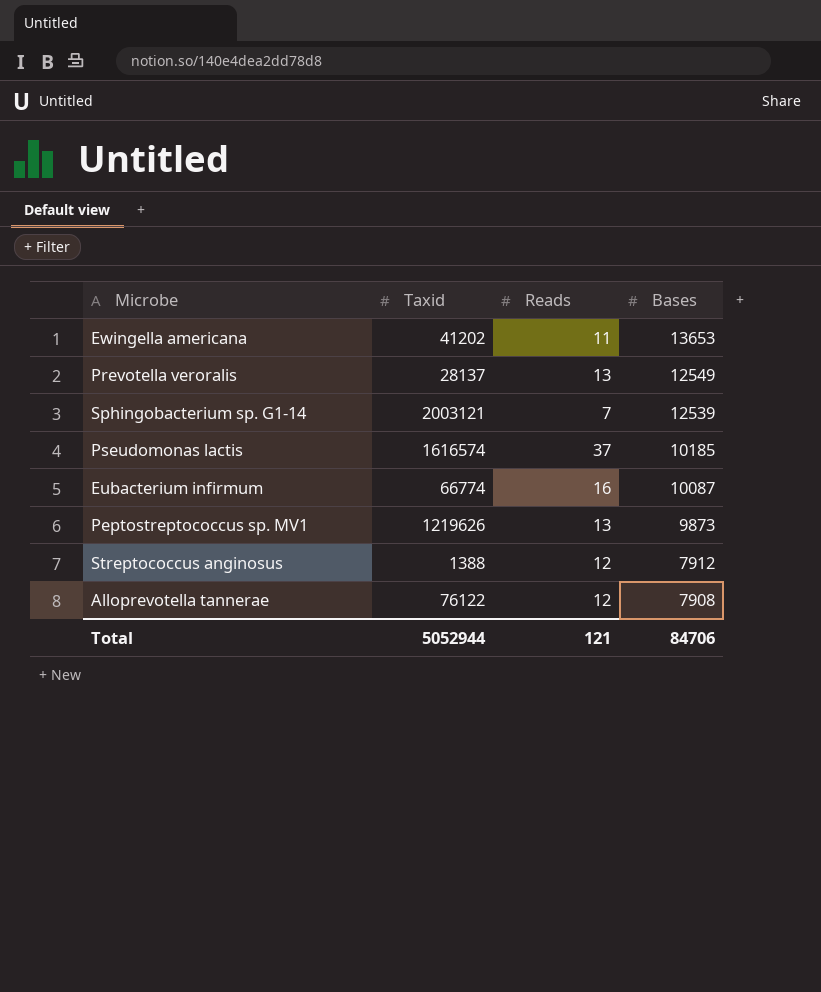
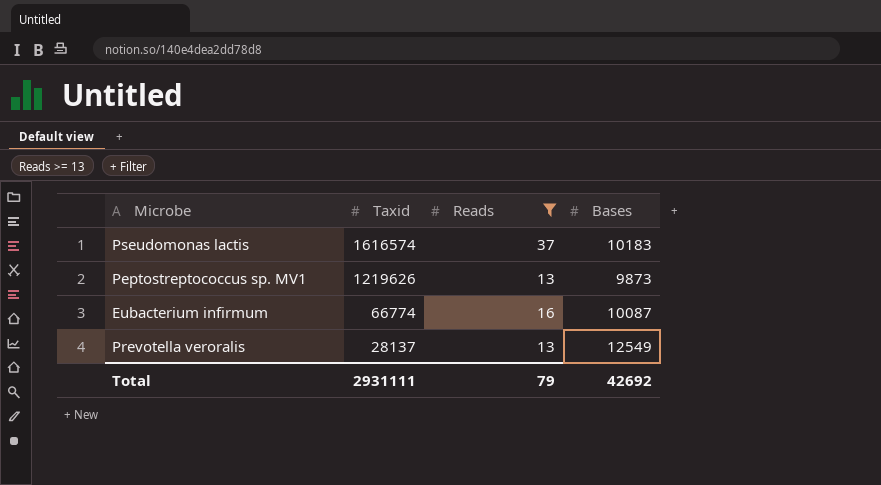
filter: none -> Reads >= 13
row order: Bases descending -> Taxid descending
Pseudomonas lactis | Bases: 10185 -> 10183
Total | Taxid: 5052944 -> 2931111
Total | Reads: 121 -> 79
Total | Bases: 84706 -> 42692

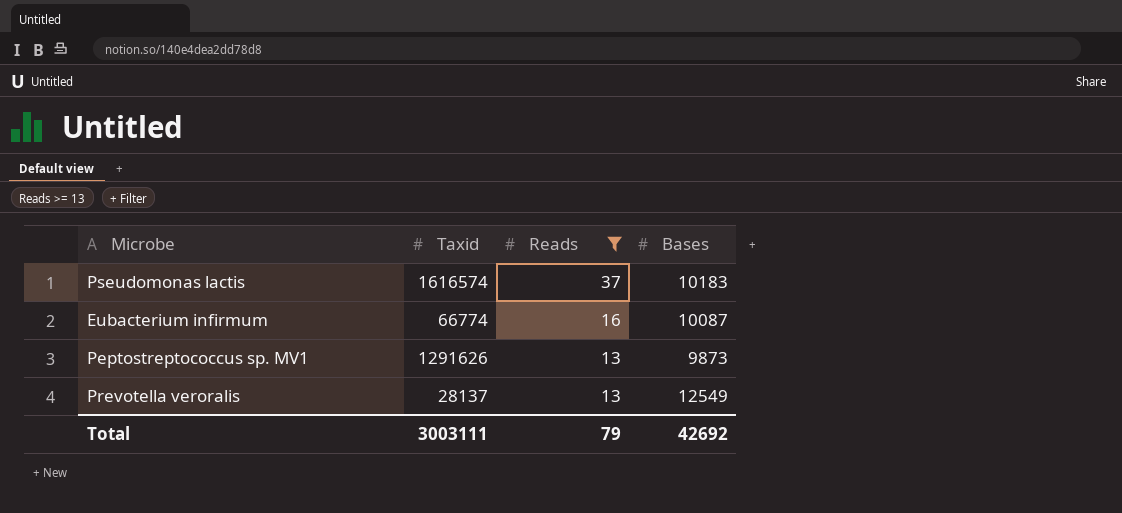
row order: Taxid descending -> Reads descending
Peptostreptococcus sp. MV1 | Taxid: 1219626 -> 1291626
Total | Taxid: 2931111 -> 3003111

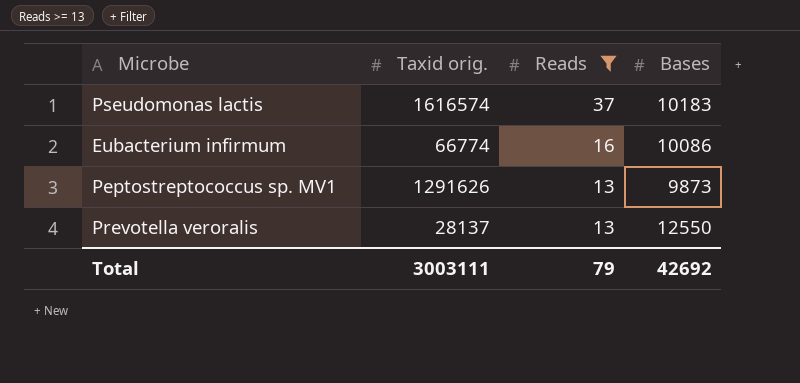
column name: Taxid -> Taxid orig.
Eubacterium infirmum | Bases: 10087 -> 10086
Prevotella veroralis | Bases: 12549 -> 12550

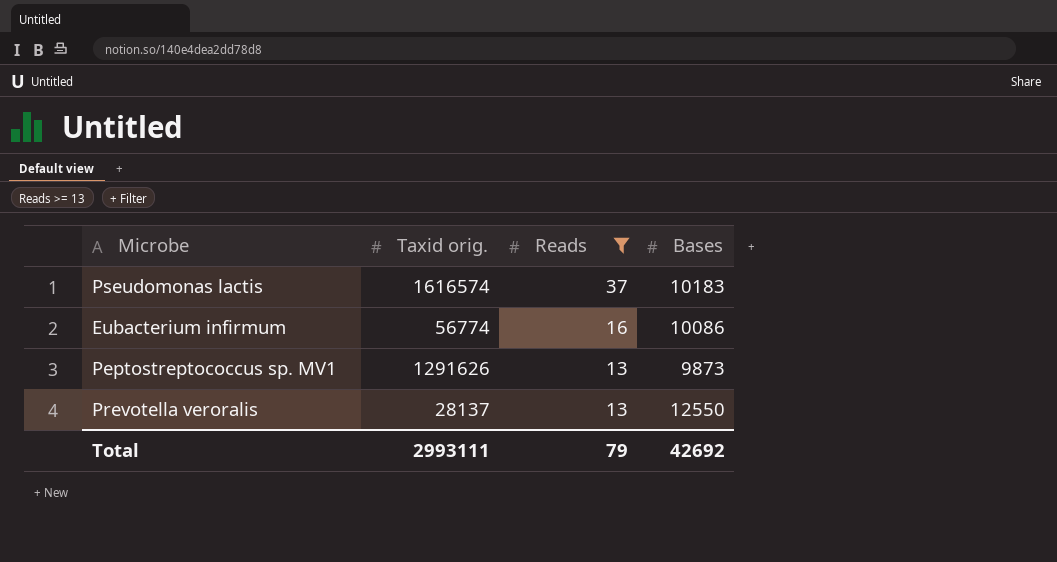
Eubacterium infirmum | Taxid orig.: 66774 -> 56774
Total | Taxid orig.: 3003111 -> 2993111

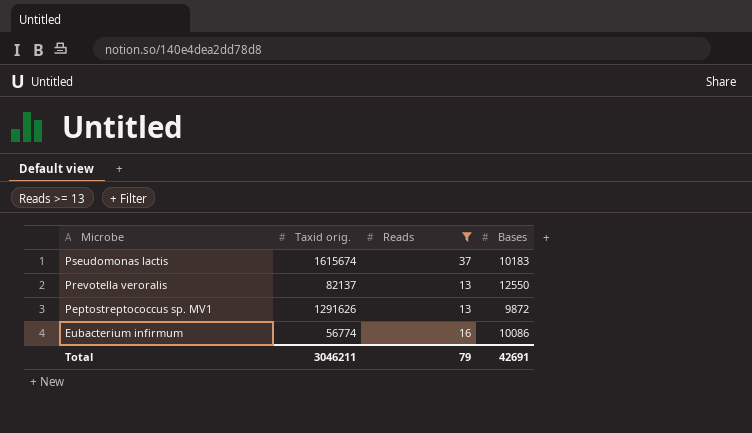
row order: Reads descending -> Microbe descending
Pseudomonas lactis | Taxid orig.: 1616574 -> 1615674
Prevotella veroralis | Taxid orig.: 28137 -> 82137
Peptostreptococcus sp. MV1 | Bases: 9873 -> 9872
Total | Taxid orig.: 2993111 -> 3046211
Total | Bases: 42692 -> 42691

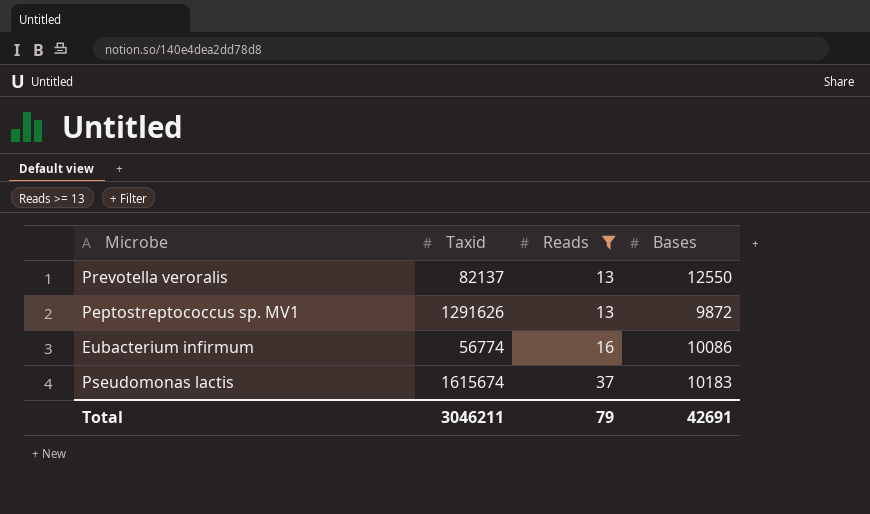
row order: Microbe descending -> Reads ascending
column name: Taxid orig. -> Taxid

